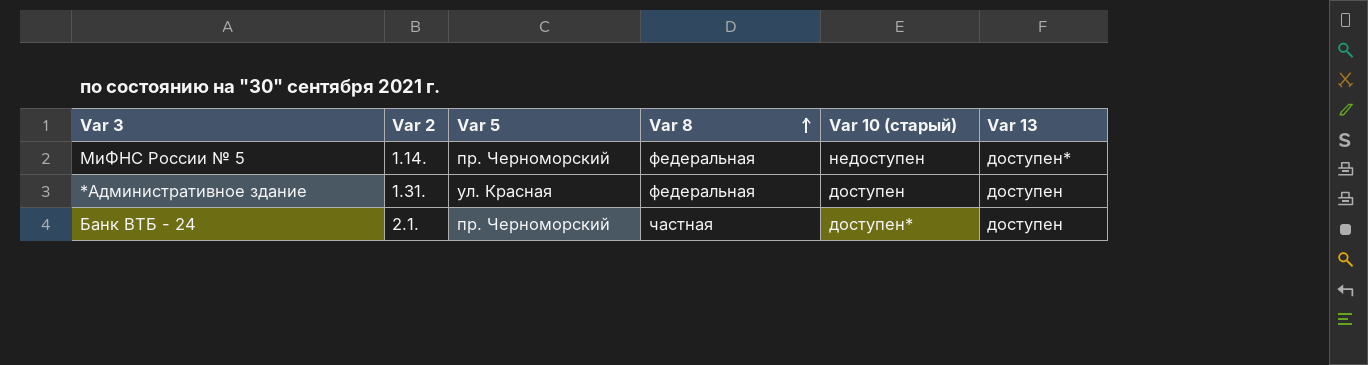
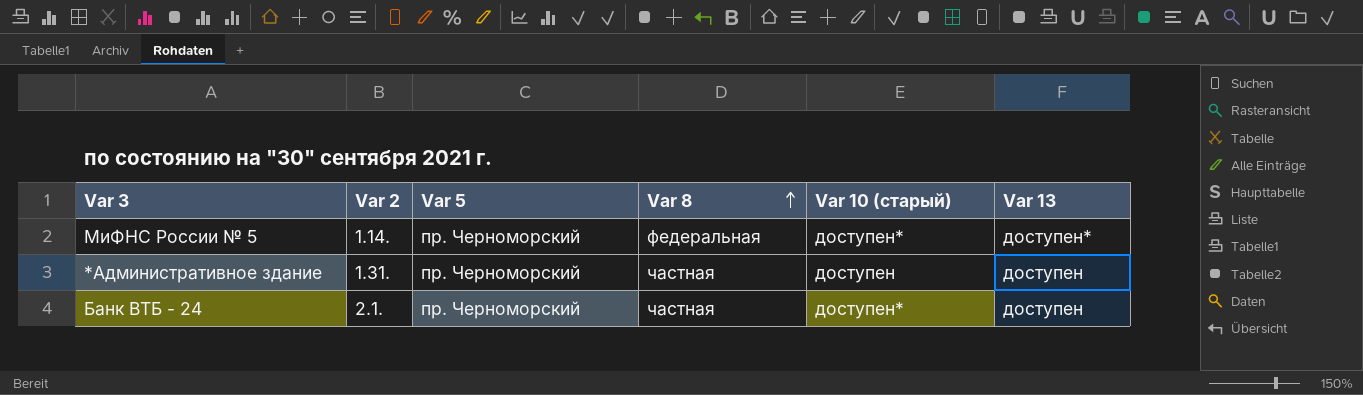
МиФНС России № 5 | Var 10 (старый): недоступен -> доступен*
*Административное здание | Var 5: ул. Красная -> пр. Черноморский
*Административное здание | Var 8: федеральная -> частная

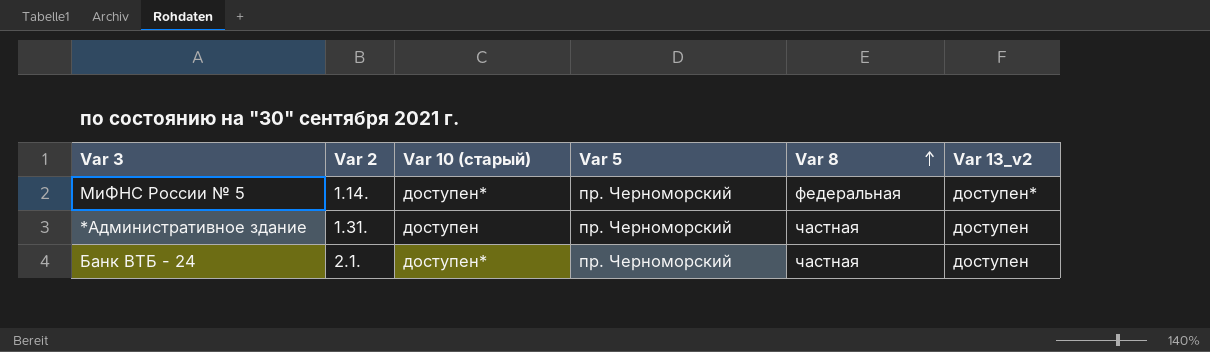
column Var 10 (старый) | position: 5 -> 3
column name: Var 13 -> Var 13_v2

